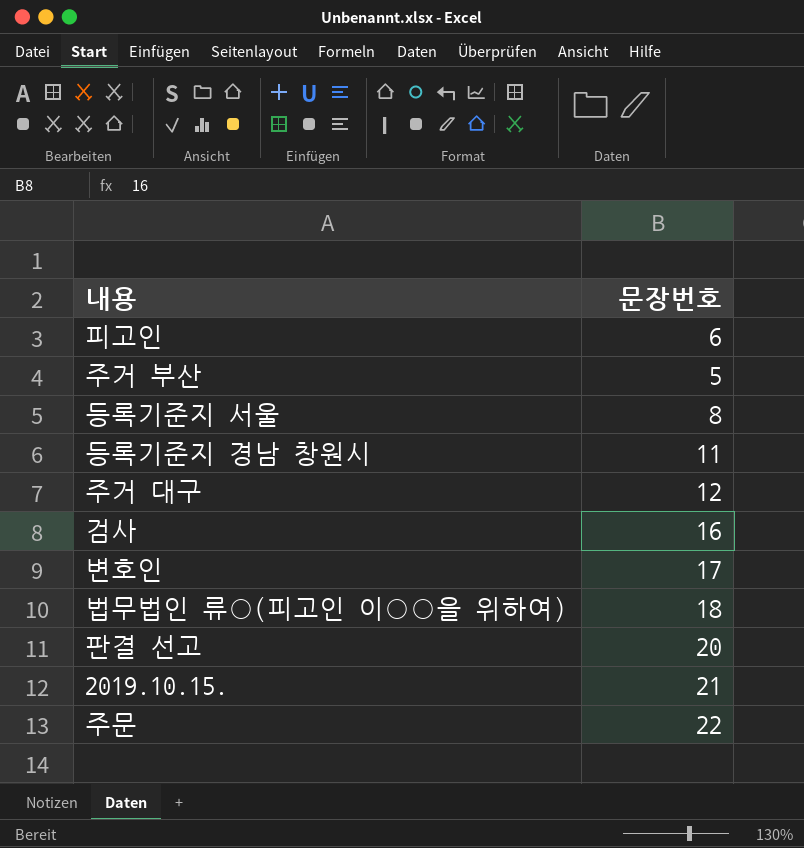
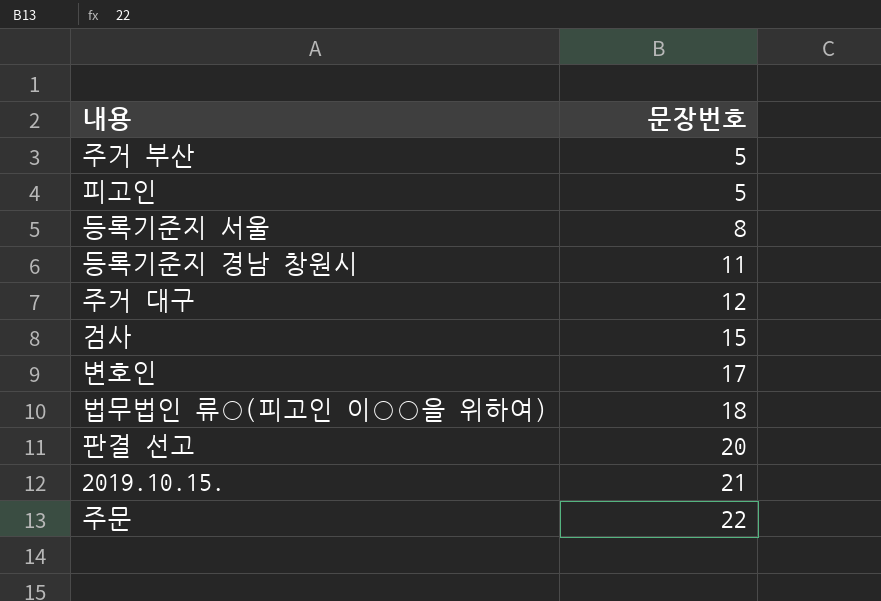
row order: none -> 문장번호 ascending
피고인 | 문장번호: 6 -> 5
검사 | 문장번호: 16 -> 15

